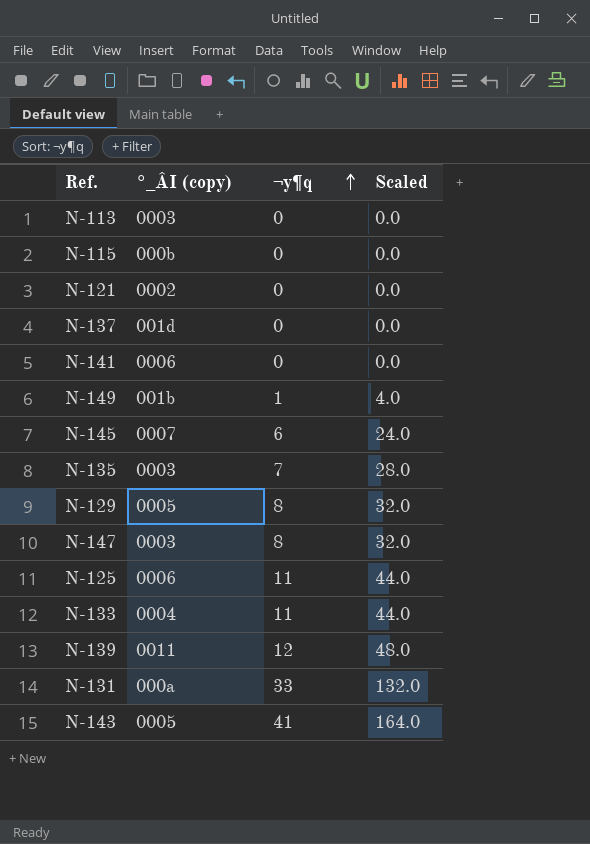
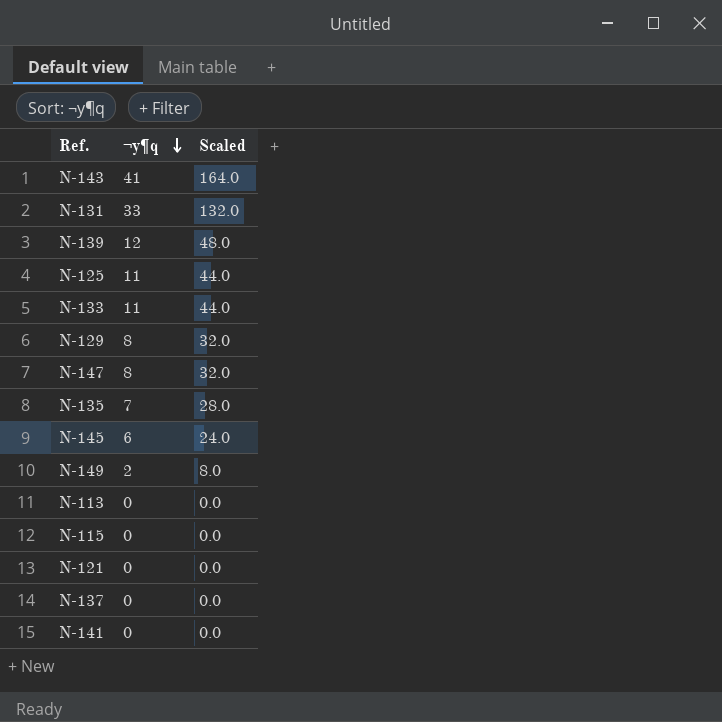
row order: ¬y¶q ascending -> ¬y¶q descending
column °_ÂI (copy) | position: 2 -> none
N-149 | ¬y¶q: 1 -> 2
N-149 | Scaled: 4.0 -> 8.0

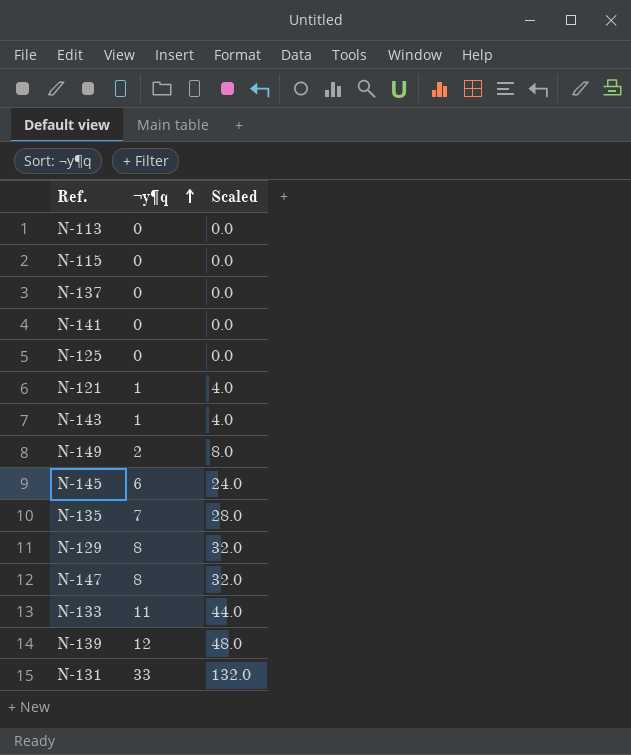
row order: ¬y¶q descending -> ¬y¶q ascending
N-125 | ¬y¶q: 11 -> 0
N-125 | Scaled: 44.0 -> 0.0
N-121 | ¬y¶q: 0 -> 1
N-121 | Scaled: 0.0 -> 4.0
N-143 | ¬y¶q: 41 -> 1
N-143 | Scaled: 164.0 -> 4.0

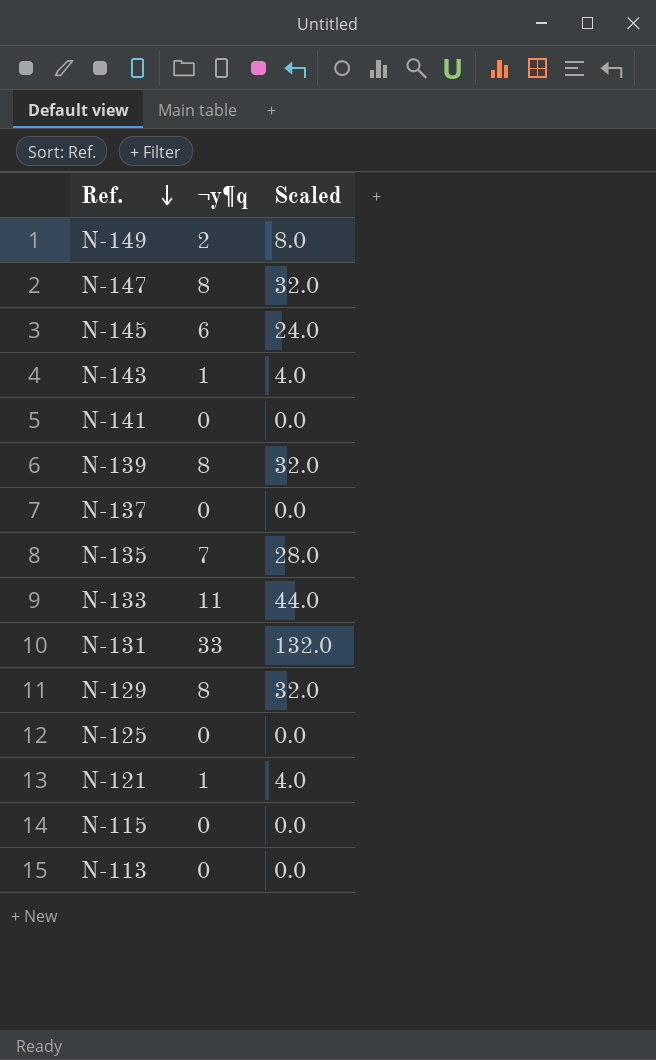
row order: ¬y¶q ascending -> Ref. descending
N-139 | ¬y¶q: 12 -> 8
N-139 | Scaled: 48.0 -> 32.0

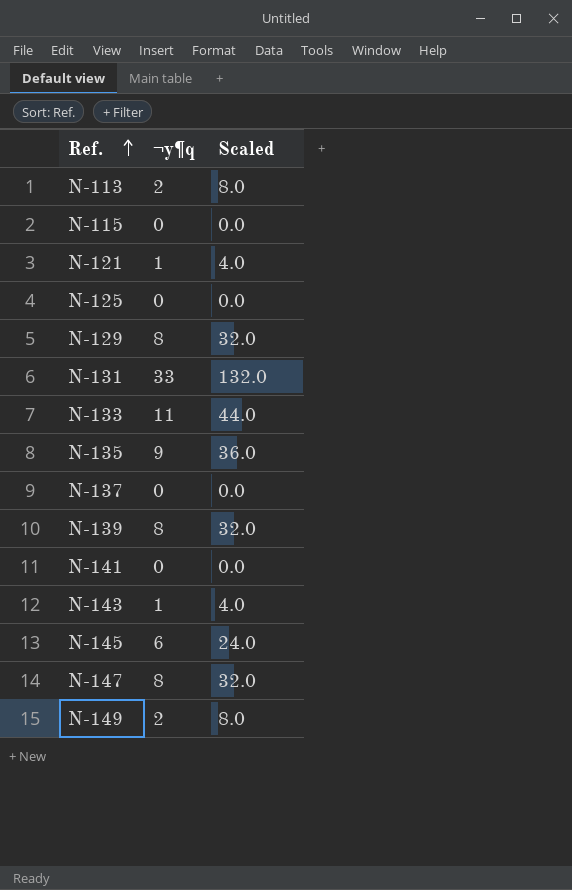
row order: Ref. descending -> Ref. ascending
N-113 | ¬y¶q: 0 -> 2
N-113 | Scaled: 0.0 -> 8.0
N-135 | ¬y¶q: 7 -> 9
N-135 | Scaled: 28.0 -> 36.0

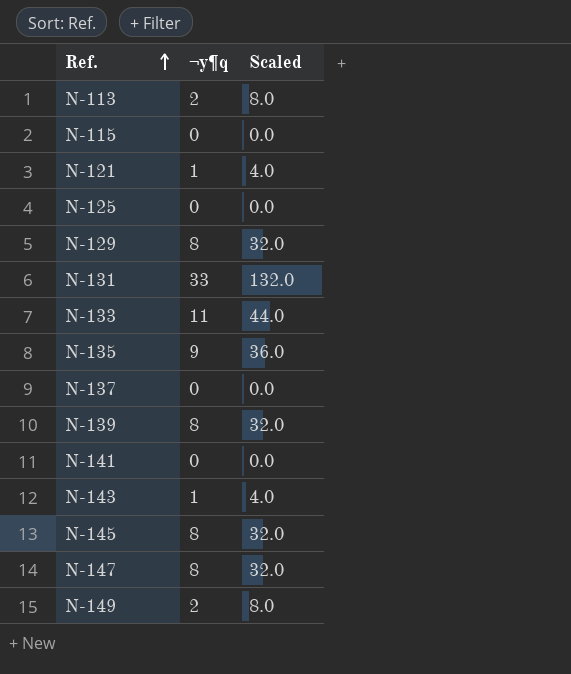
N-145 | ¬y¶q: 6 -> 8
N-145 | Scaled: 24.0 -> 32.0

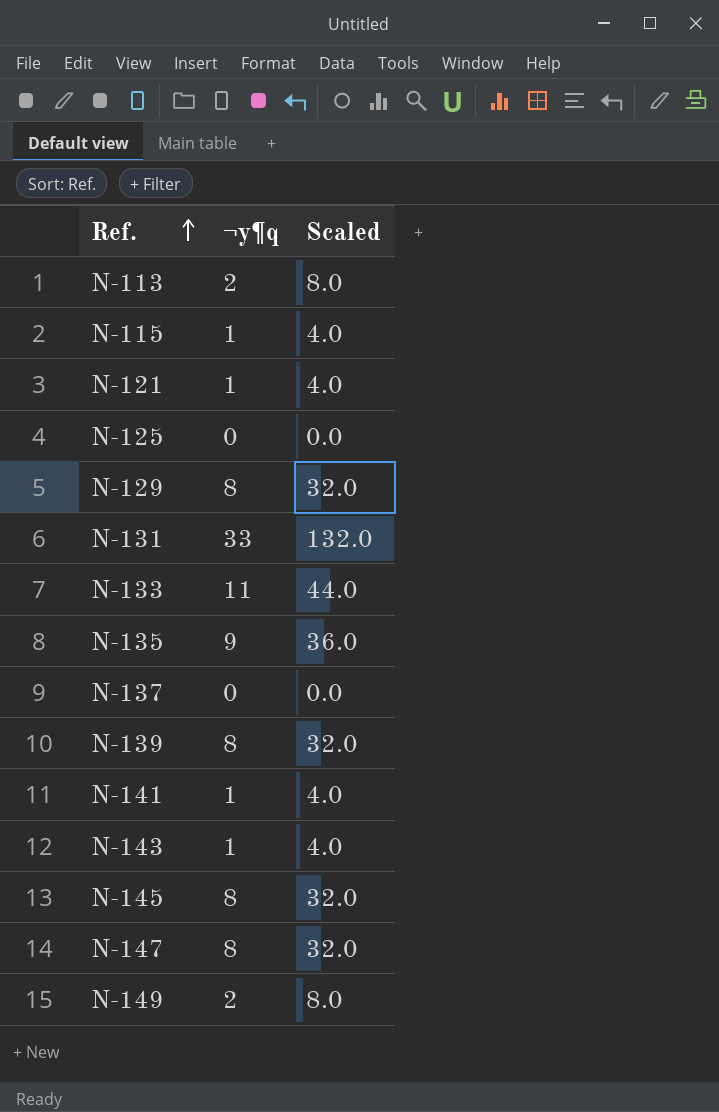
N-115 | ¬y¶q: 0 -> 1
N-115 | Scaled: 0.0 -> 4.0
N-141 | ¬y¶q: 0 -> 1
N-141 | Scaled: 0.0 -> 4.0

